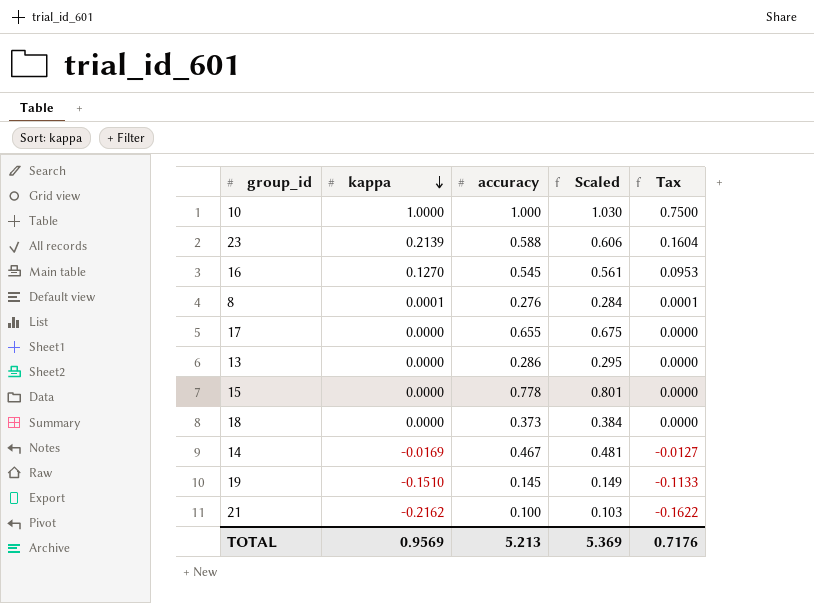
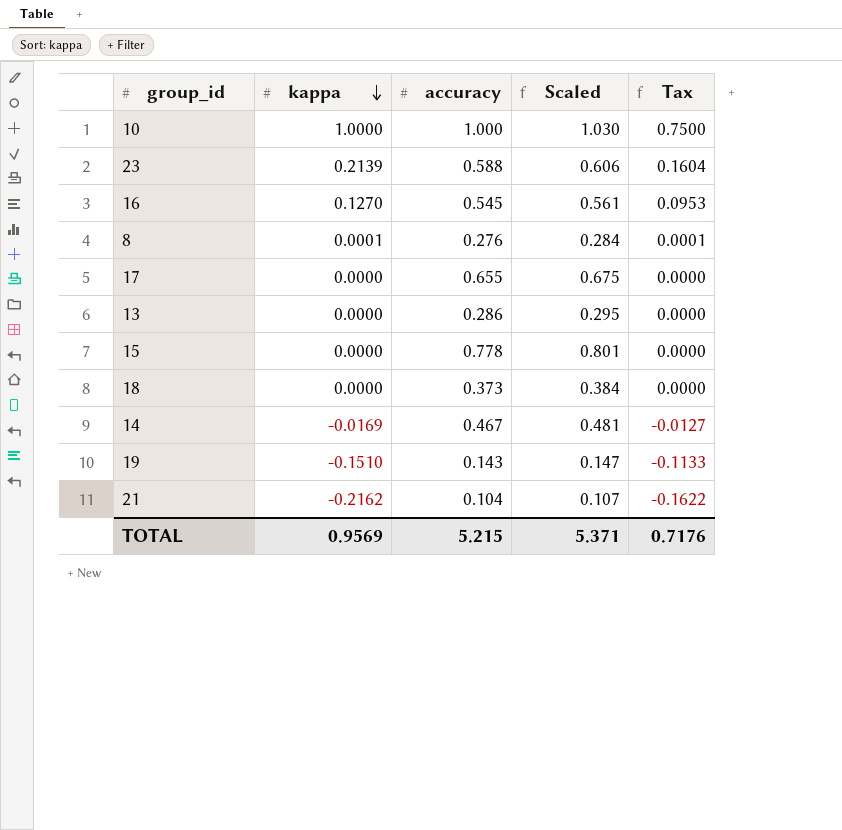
19 | accuracy: 0.145 -> 0.143
19 | Scaled: 0.149 -> 0.147
21 | accuracy: 0.100 -> 0.104
21 | Scaled: 0.103 -> 0.107
TOTAL | accuracy: 5.213 -> 5.215
TOTAL | Scaled: 5.369 -> 5.371

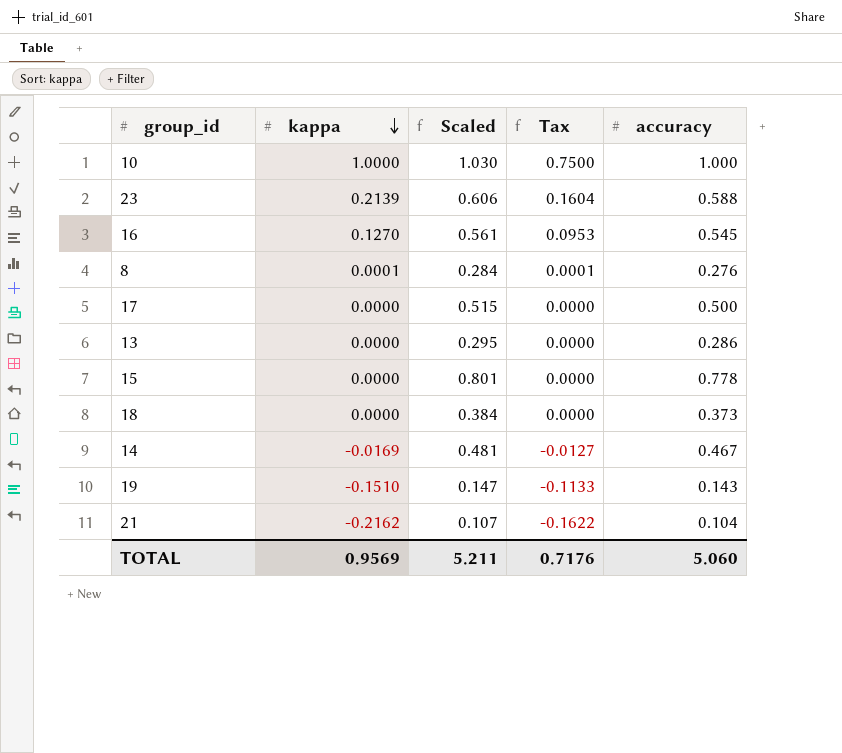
column accuracy | position: 3 -> 5
17 | Scaled: 0.675 -> 0.515
17 | accuracy: 0.655 -> 0.500
TOTAL | Scaled: 5.371 -> 5.211
TOTAL | accuracy: 5.215 -> 5.060

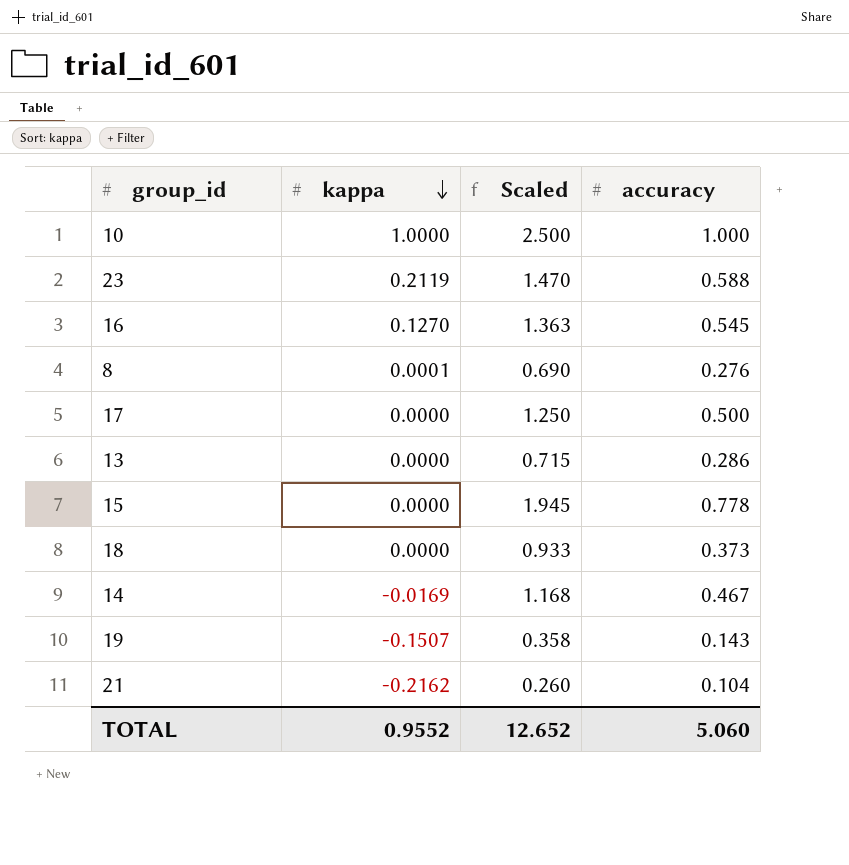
column Tax | formula: [kappa] * 0.75 -> none
column Scaled | formula: [accuracy] * 1.03 -> [accuracy] * 2.5
23 | kappa: 0.2139 -> 0.2119
19 | kappa: -0.1510 -> -0.1507
TOTAL | kappa: 0.9569 -> 0.9552
TOTAL | Scaled: 5.211 -> 12.652

